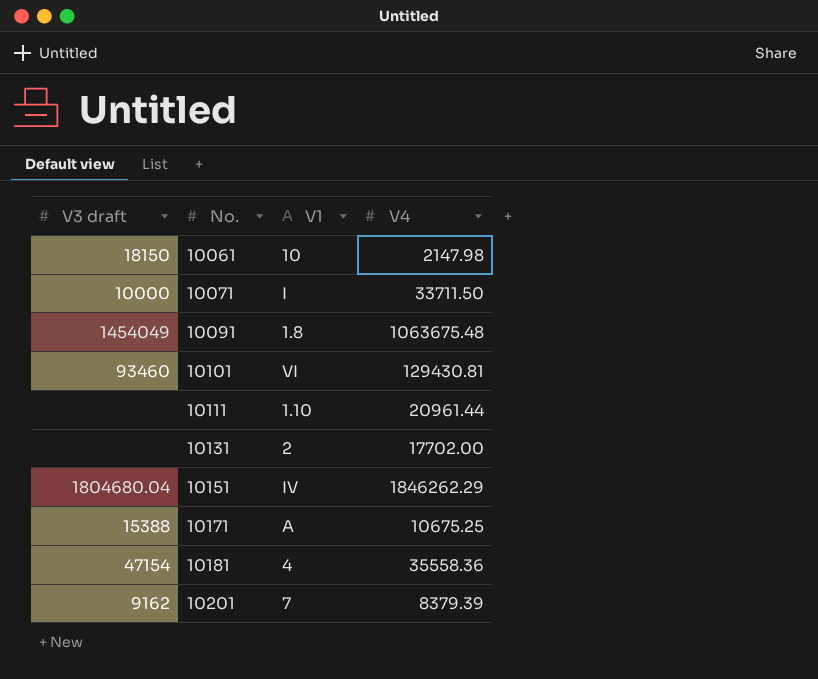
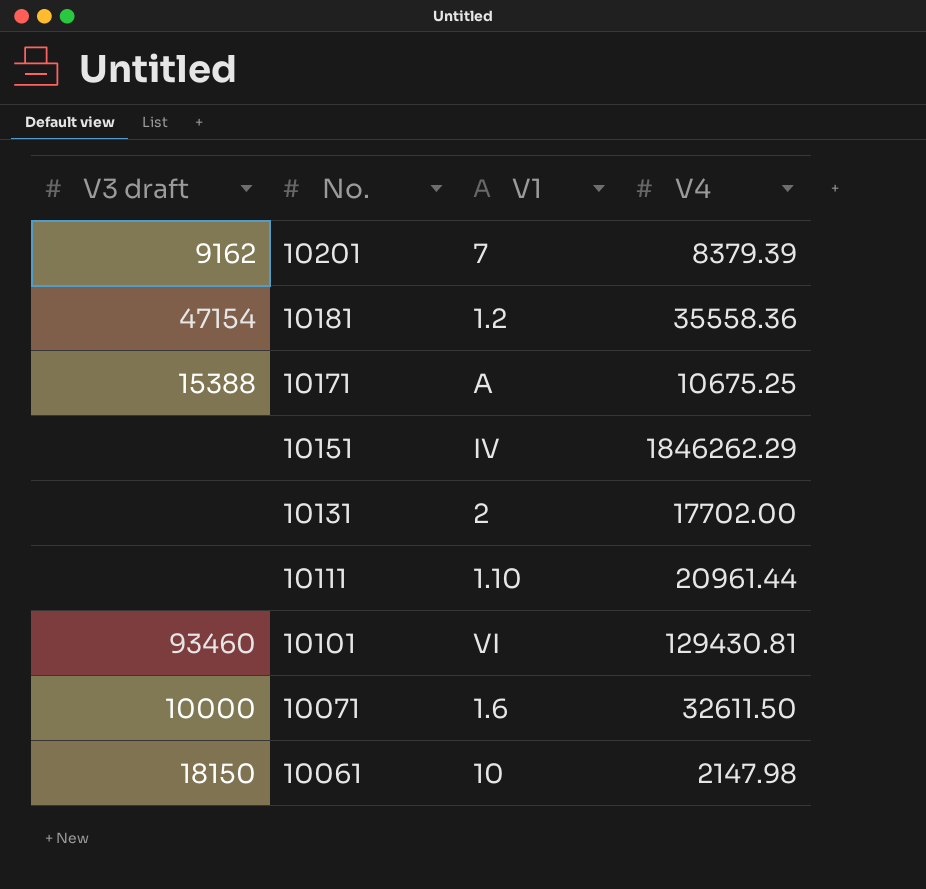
row order: No. ascending -> No. descending
row 10091: 1454049 | 1.8 | 1063675.48 -> none
10181 | V1: 4 -> 1.2
10151 | V3 draft: 1804680.04 -> none
10071 | V1: I -> 1.6
10071 | V4: 33711.50 -> 32611.50

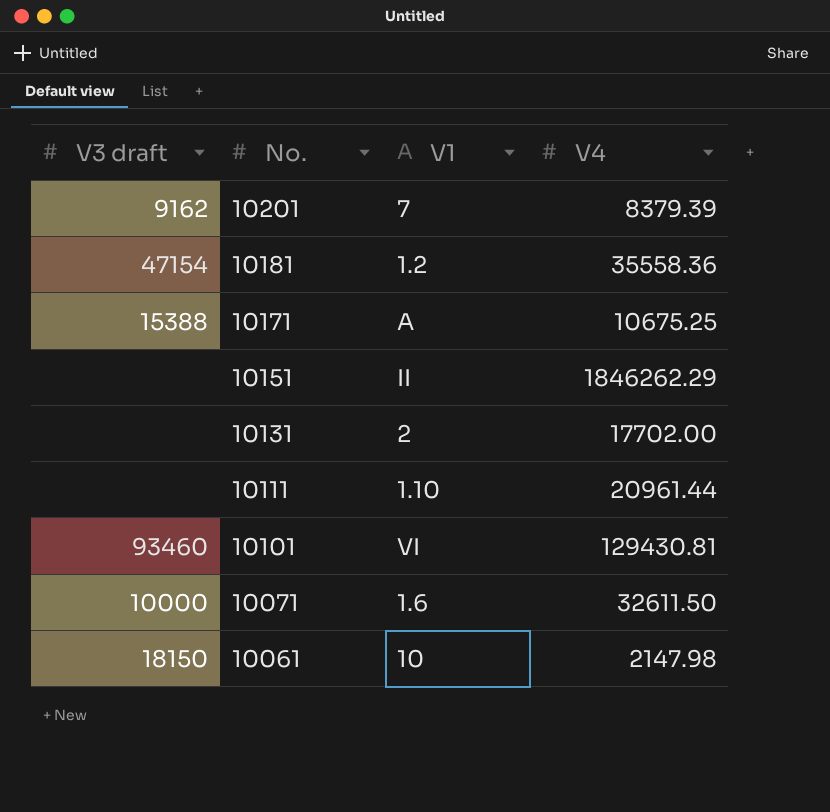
10151 | V1: IV -> II

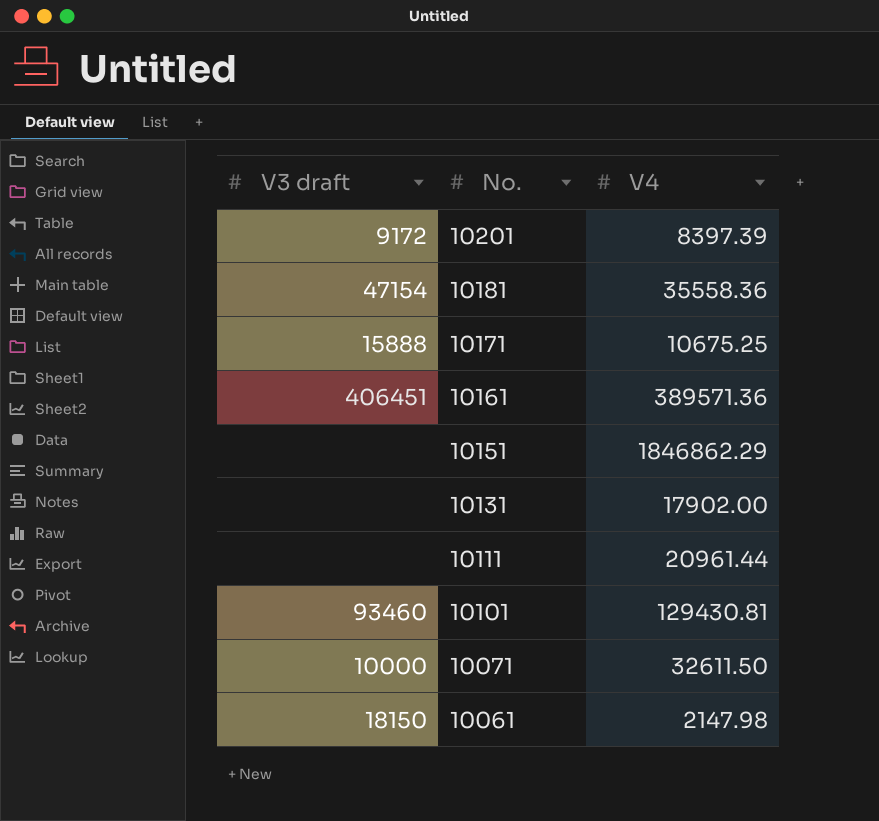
column V1 | position: 3 -> none
10201 | V3 draft: 9162 -> 9172
10201 | V4: 8379.39 -> 8397.39
10171 | V3 draft: 15388 -> 15888
row 10161: none -> 406451 | 389571.36
10151 | V4: 1846262.29 -> 1846862.29
10131 | V4: 17702.00 -> 17902.00

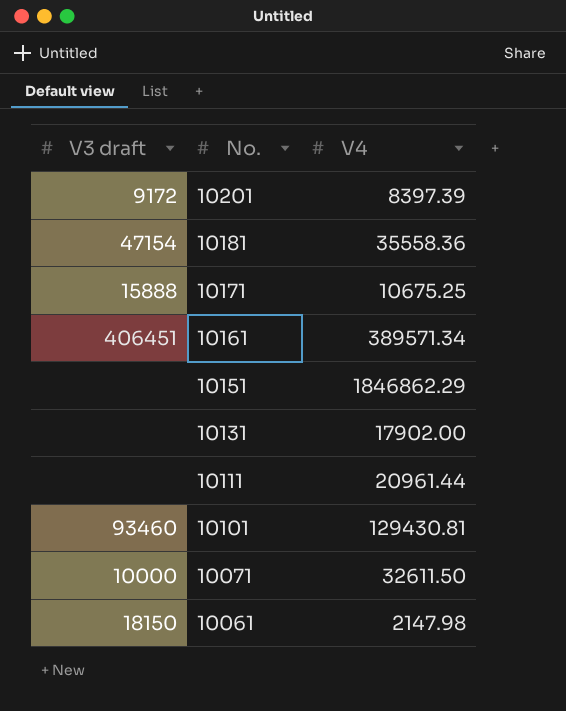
10161 | V4: 389571.36 -> 389571.34

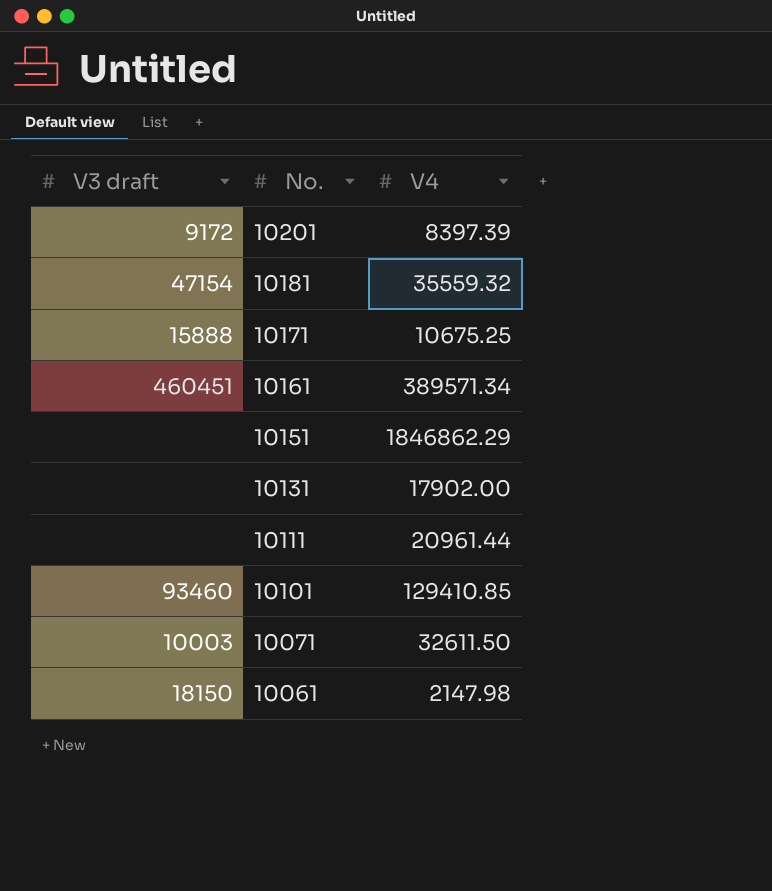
10181 | V4: 35558.36 -> 35559.32
10161 | V3 draft: 406451 -> 460451
10101 | V4: 129430.81 -> 129410.85
10071 | V3 draft: 10000 -> 10003

